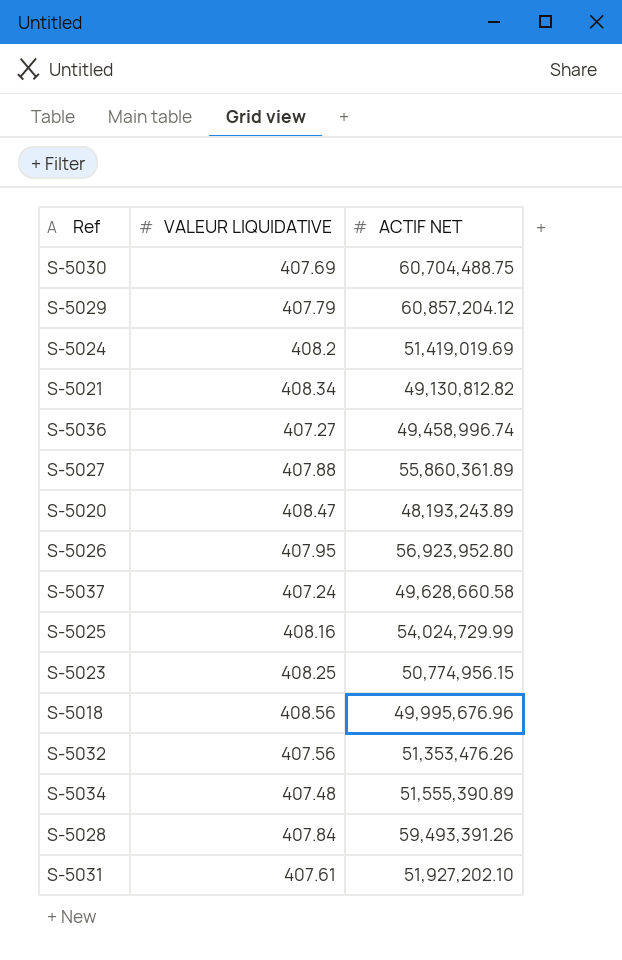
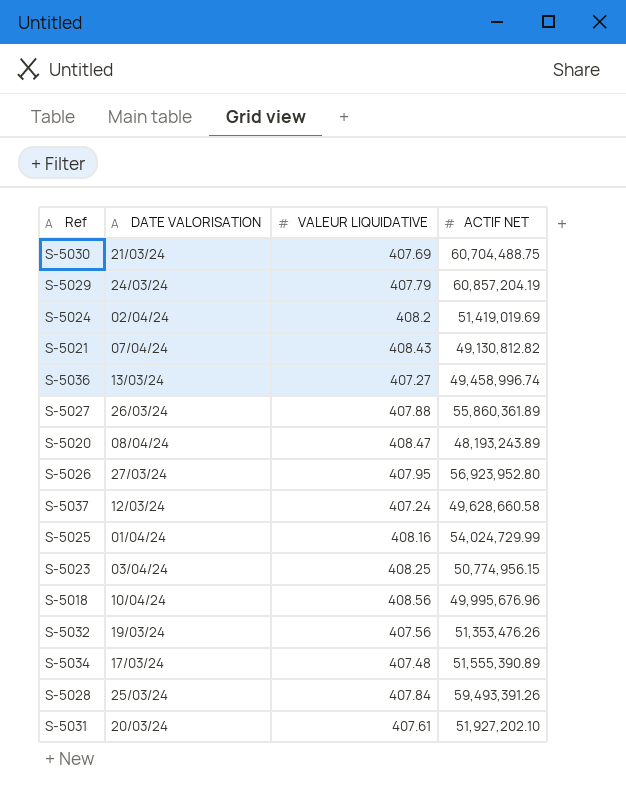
column DATE VALORISATION | position: none -> 2
S-5029 | ACTIF NET: 60,857,204.12 -> 60,857,204.19
S-5021 | VALEUR LIQUIDATIVE: 408.34 -> 408.43

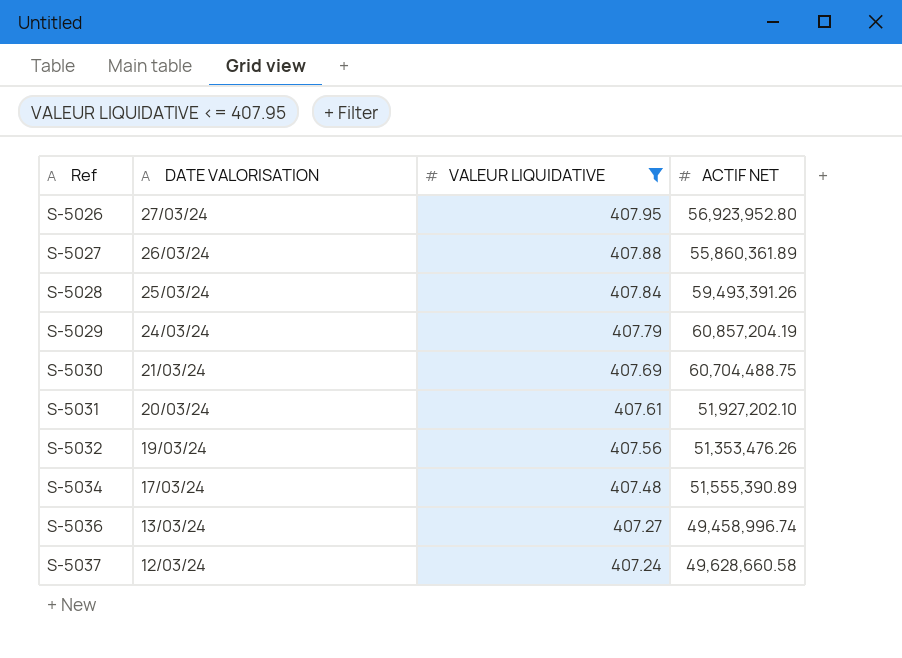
filter: none -> VALEUR LIQUIDATIVE <= 407.95
row order: none -> Ref ascending

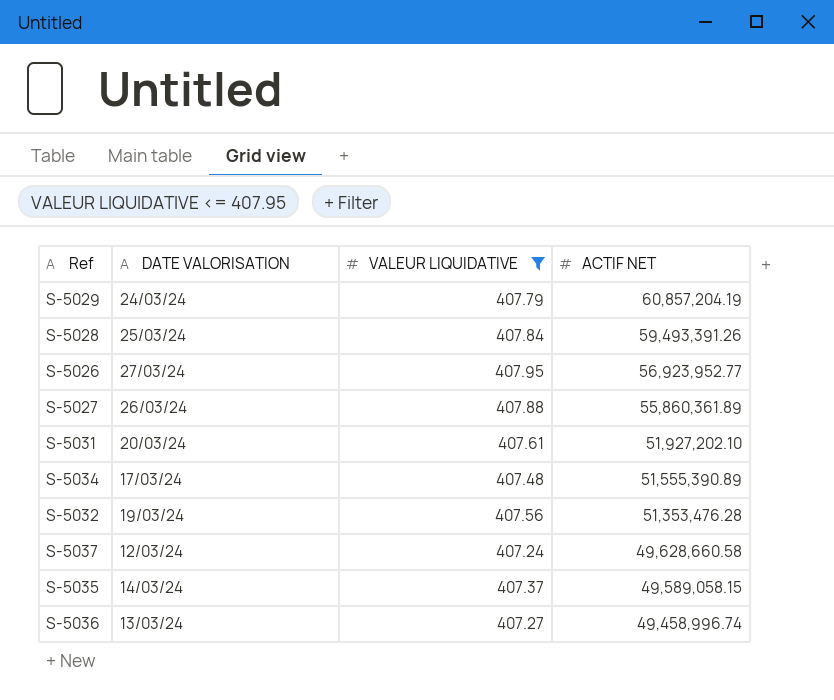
row order: Ref ascending -> ACTIF NET descending
row S-5030: 21/03/24 | 407.69 | 60,704,488.75 -> none
S-5026 | ACTIF NET: 56,923,952.80 -> 56,923,952.77
S-5032 | ACTIF NET: 51,353,476.26 -> 51,353,476.28
row S-5035: none -> 14/03/24 | 407.37 | 49,589,058.15

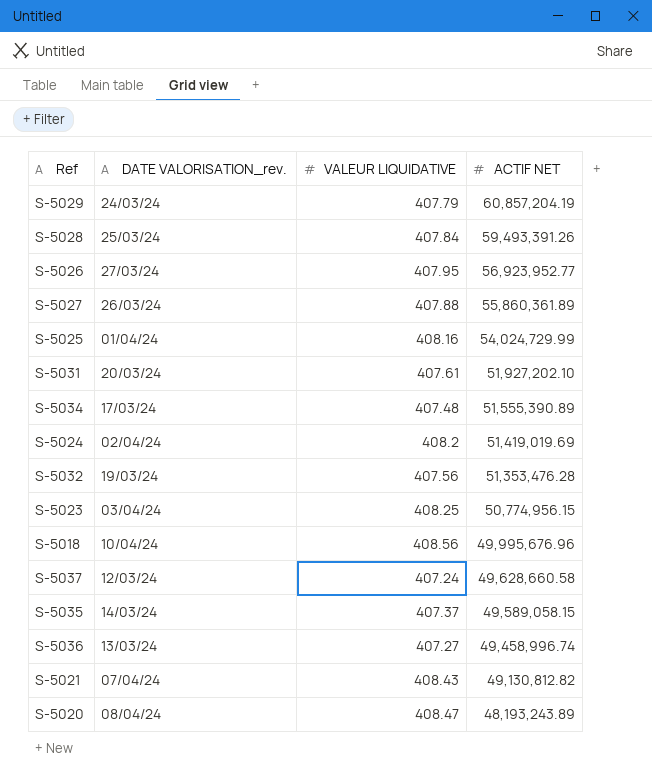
filter: VALEUR LIQUIDATIVE <= 407.95 -> none
column name: DATE VALORISATION -> DATE VALORISATION_rev.

